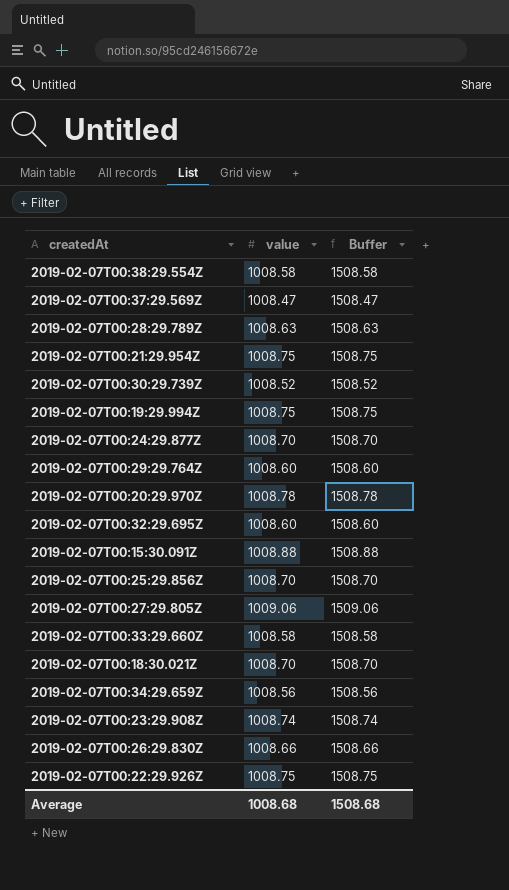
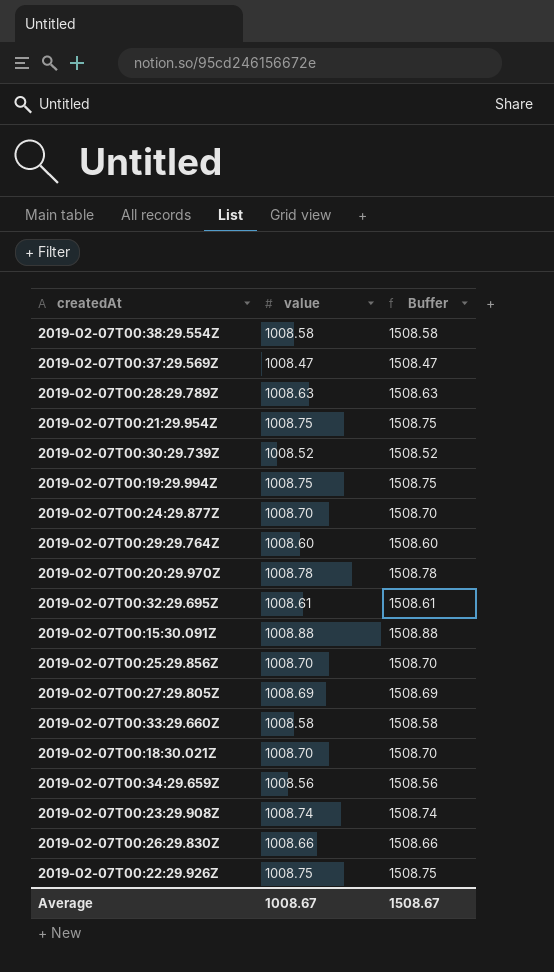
2019-02-07T00:32:29.695Z | value: 1008.60 -> 1008.61
2019-02-07T00:32:29.695Z | Buffer: 1508.60 -> 1508.61
2019-02-07T00:27:29.805Z | value: 1009.06 -> 1008.69
2019-02-07T00:27:29.805Z | Buffer: 1509.06 -> 1508.69
Average | value: 1008.68 -> 1008.67
Average | Buffer: 1508.68 -> 1508.67

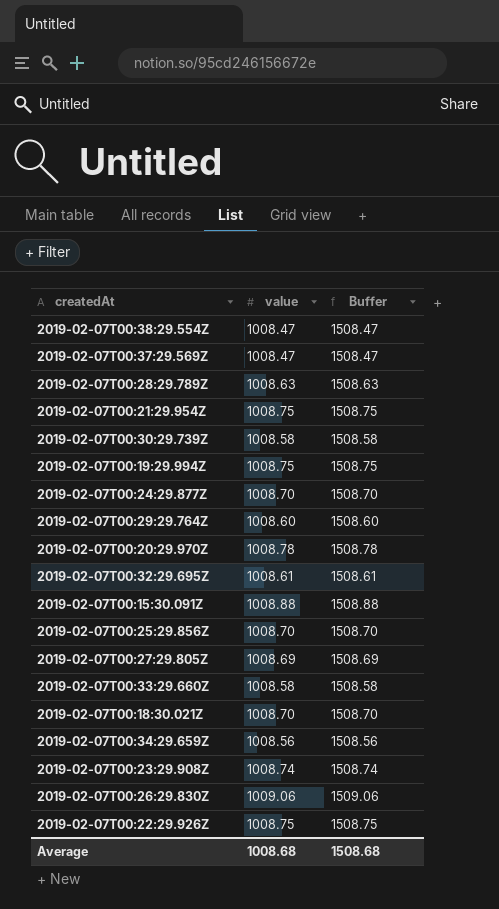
2019-02-07T00:38:29.554Z | value: 1008.58 -> 1008.47
2019-02-07T00:38:29.554Z | Buffer: 1508.58 -> 1508.47
2019-02-07T00:30:29.739Z | value: 1008.52 -> 1008.58
2019-02-07T00:30:29.739Z | Buffer: 1508.52 -> 1508.58
2019-02-07T00:26:29.830Z | value: 1008.66 -> 1009.06
2019-02-07T00:26:29.830Z | Buffer: 1508.66 -> 1509.06
Average | value: 1008.67 -> 1008.68
Average | Buffer: 1508.67 -> 1508.68

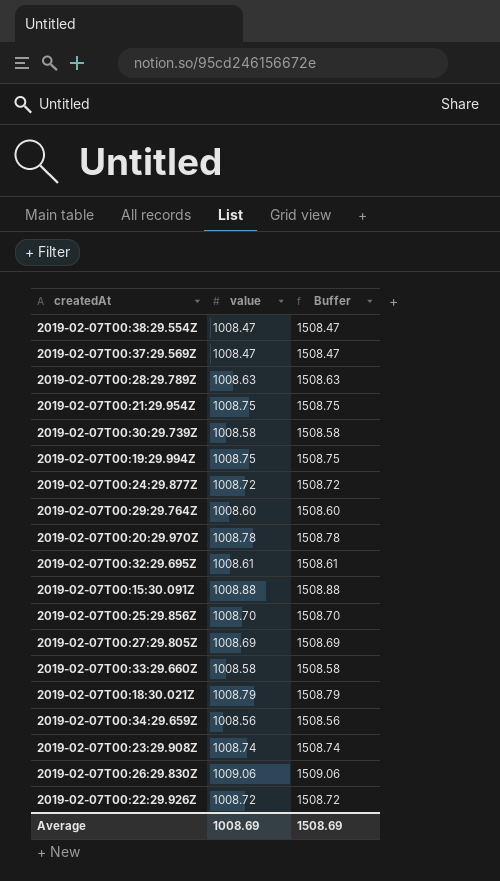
2019-02-07T00:24:29.877Z | value: 1008.70 -> 1008.72
2019-02-07T00:24:29.877Z | Buffer: 1508.70 -> 1508.72
2019-02-07T00:18:30.021Z | value: 1008.70 -> 1008.79
2019-02-07T00:18:30.021Z | Buffer: 1508.70 -> 1508.79
2019-02-07T00:22:29.926Z | value: 1008.75 -> 1008.72
2019-02-07T00:22:29.926Z | Buffer: 1508.75 -> 1508.72
Average | value: 1008.68 -> 1008.69
Average | Buffer: 1508.68 -> 1508.69

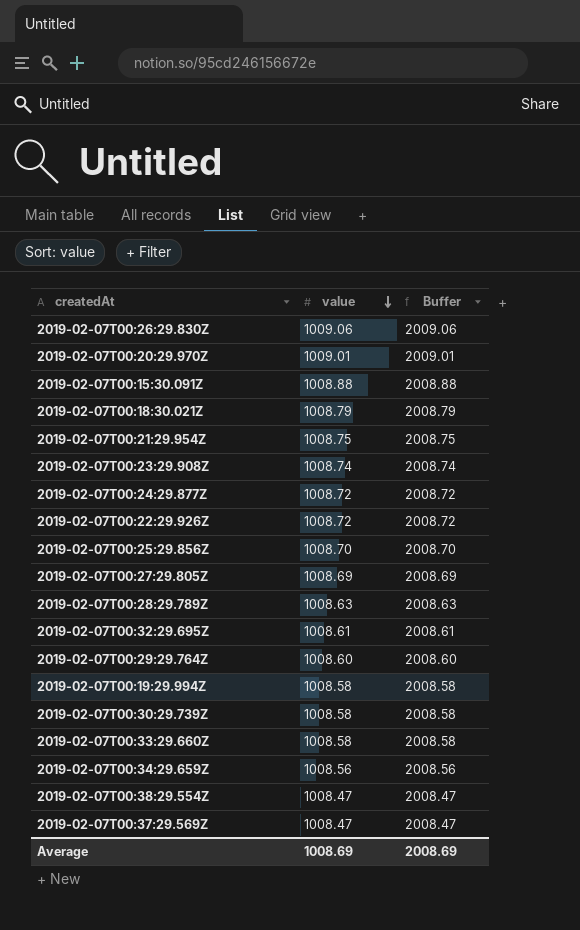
row order: none -> value descending
column Buffer | formula: [value] + 500 -> [value] + 1000
2019-02-07T00:20:29.970Z | value: 1008.78 -> 1009.01
2019-02-07T00:19:29.994Z | value: 1008.75 -> 1008.58
Average | Buffer: 1508.69 -> 2008.69

